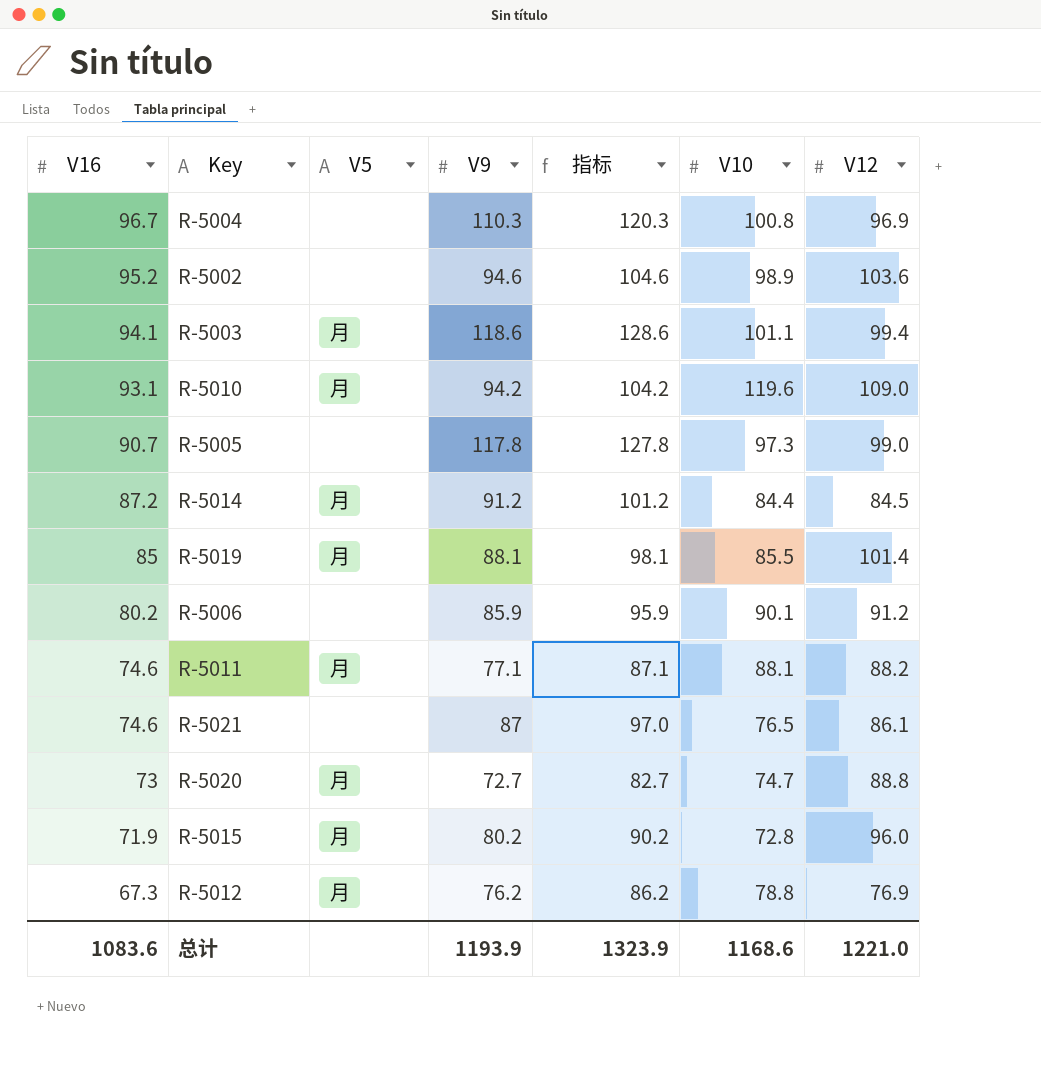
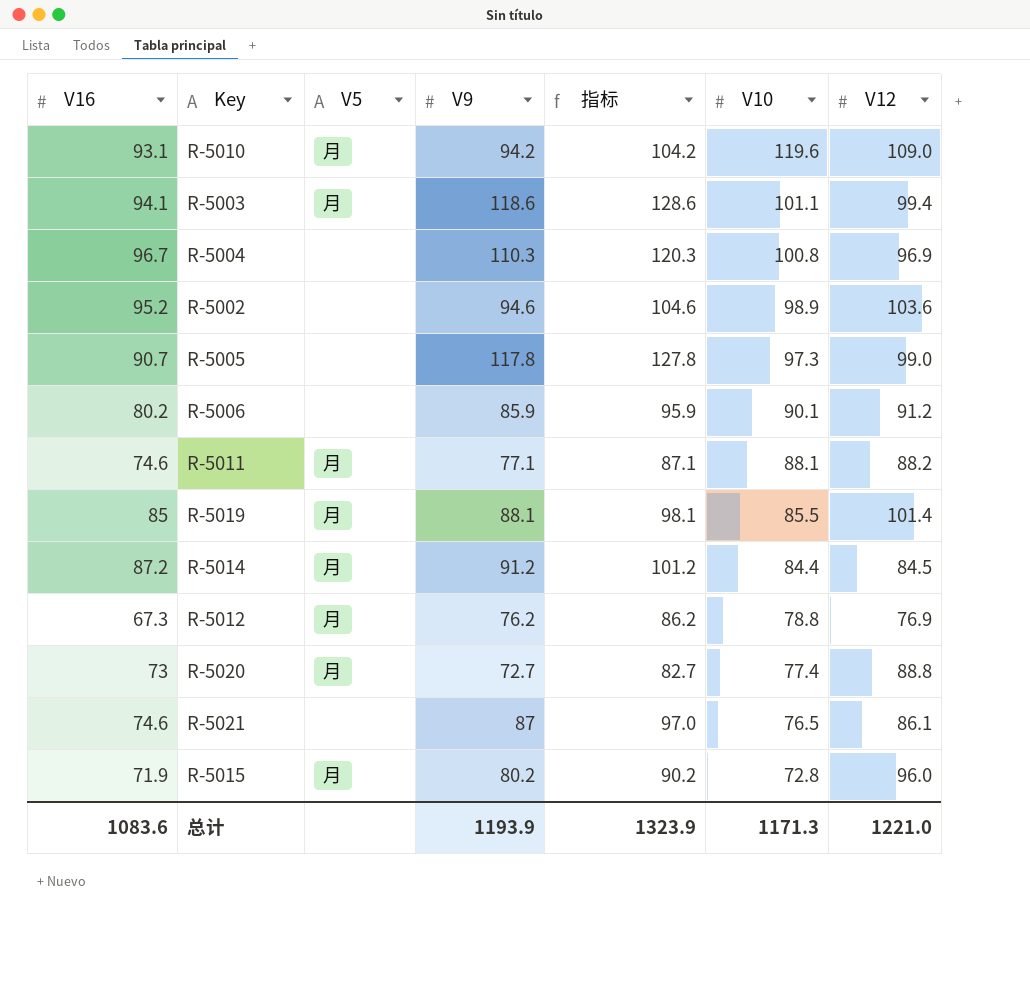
row order: V16 descending -> V10 descending
R-5020 | V10: 74.7 -> 77.4
总计 | V10: 1168.6 -> 1171.3

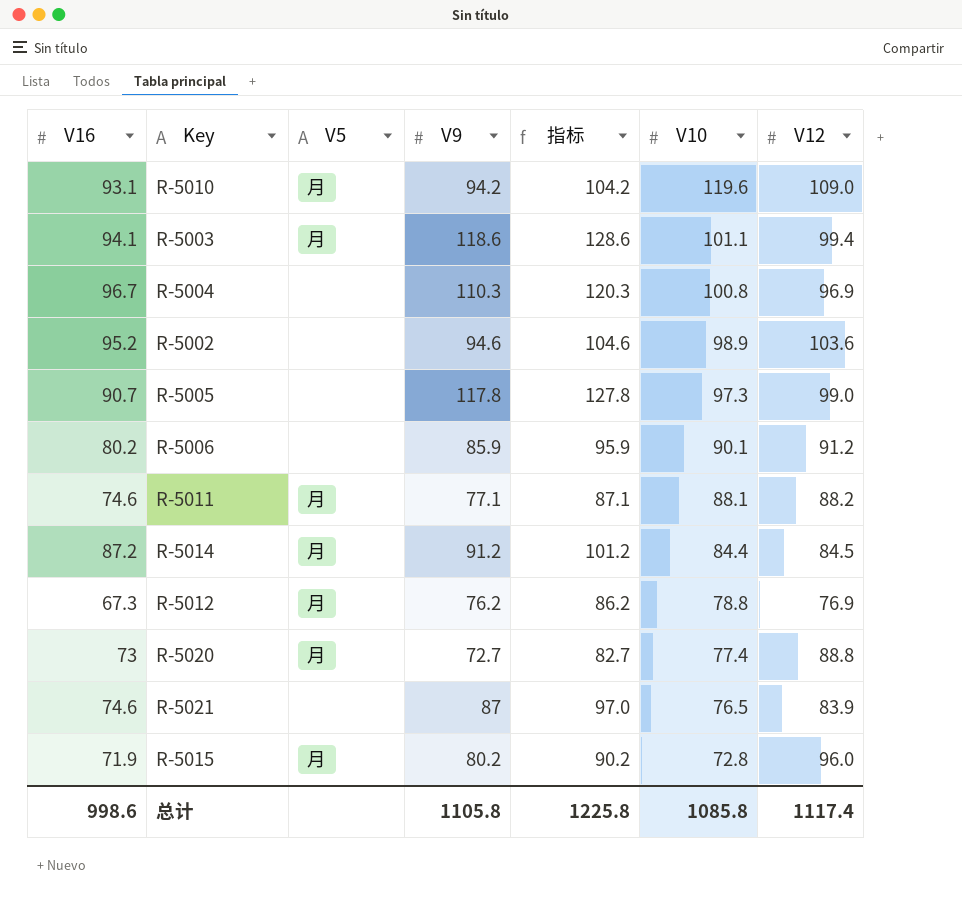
row R-5019: 85 | 月 | 88.1 | 98.1 | 85.5 | 101.4 -> none
R-5021 | V12: 86.1 -> 83.9
总计 | V16: 1083.6 -> 998.6
总计 | V9: 1193.9 -> 1105.8
总计 | 指标: 1323.9 -> 1225.8
总计 | V10: 1171.3 -> 1085.8
总计 | V12: 1221.0 -> 1117.4

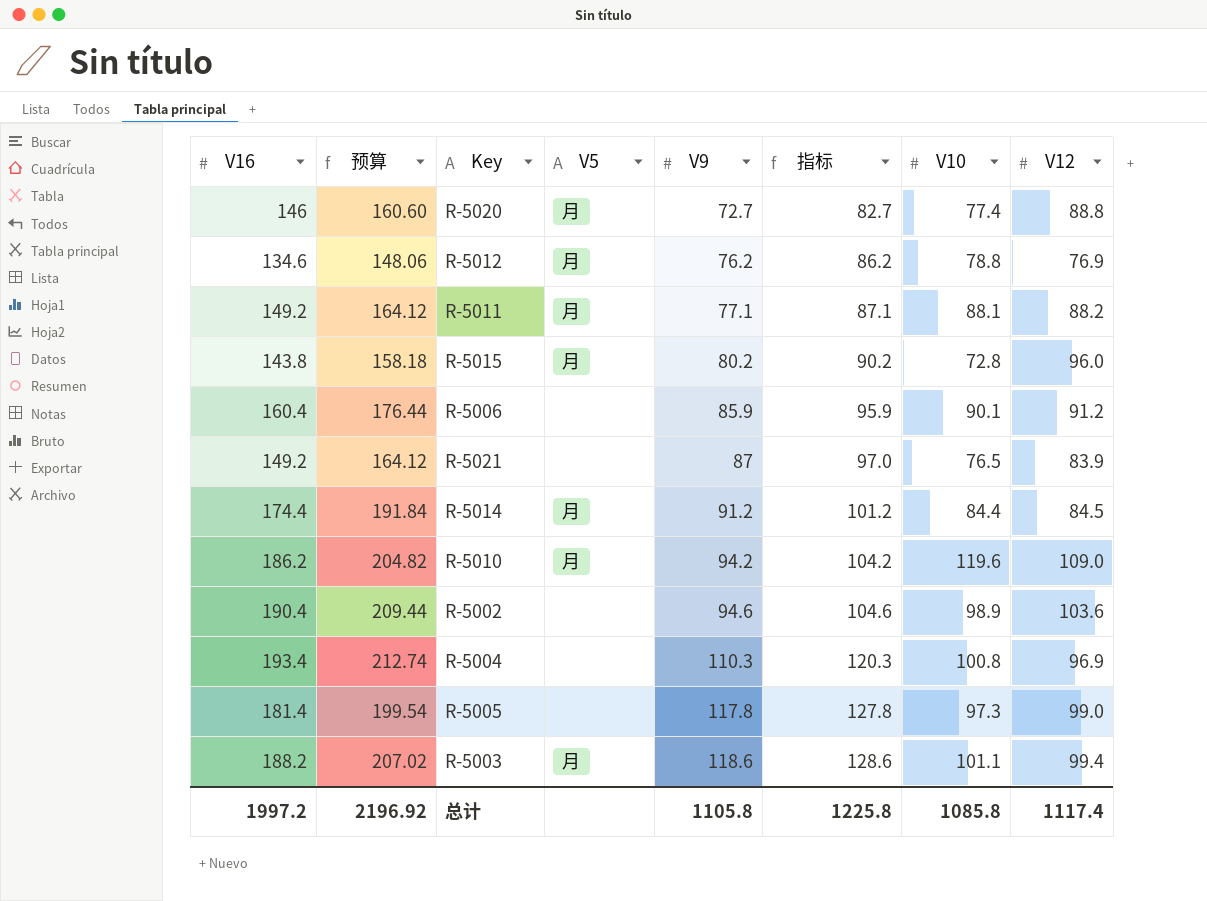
row order: V10 descending -> V9 ascending
column 预算 | formula: none -> [V16] * 1.1
R-5020 | V16: 73 -> 146
R-5012 | V16: 67.3 -> 134.6
R-5011 | V16: 74.6 -> 149.2
R-5015 | V16: 71.9 -> 143.8
R-5006 | V16: 80.2 -> 160.4
R-5021 | V16: 74.6 -> 149.2
R-5014 | V16: 87.2 -> 174.4
R-5010 | V16: 93.1 -> 186.2
R-5002 | V16: 95.2 -> 190.4
R-5004 | V16: 96.7 -> 193.4
R-5005 | V16: 90.7 -> 181.4
R-5003 | V16: 94.1 -> 188.2
总计 | V16: 998.6 -> 1997.2

